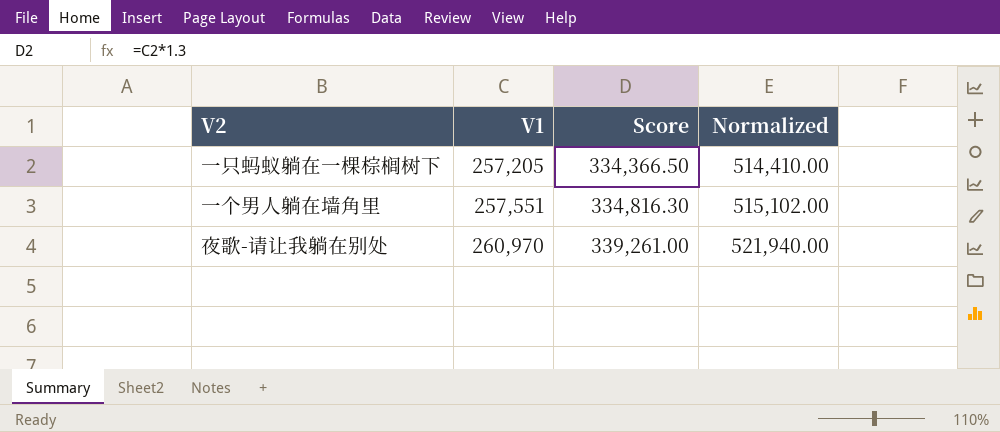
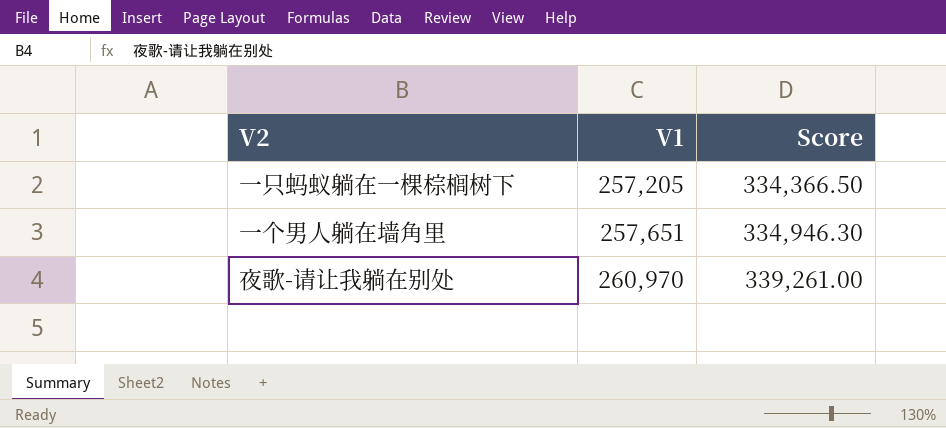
column Normalized | formula: [V1] * 2 -> none
一个男人躺在墙角里 | V1: 257,551 -> 257,651
一个男人躺在墙角里 | Score: 334,816.30 -> 334,946.30

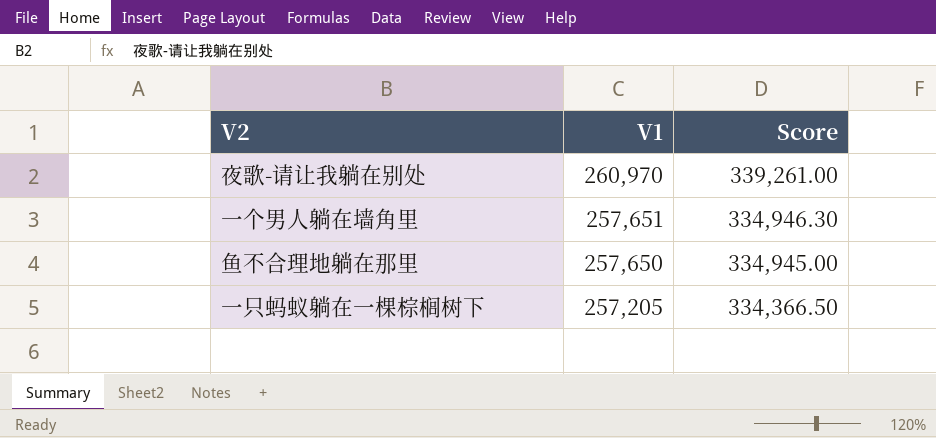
row order: V1 ascending -> V1 descending
row 鱼不合理地躺在那里: none -> 257,650 | 334,945.00

